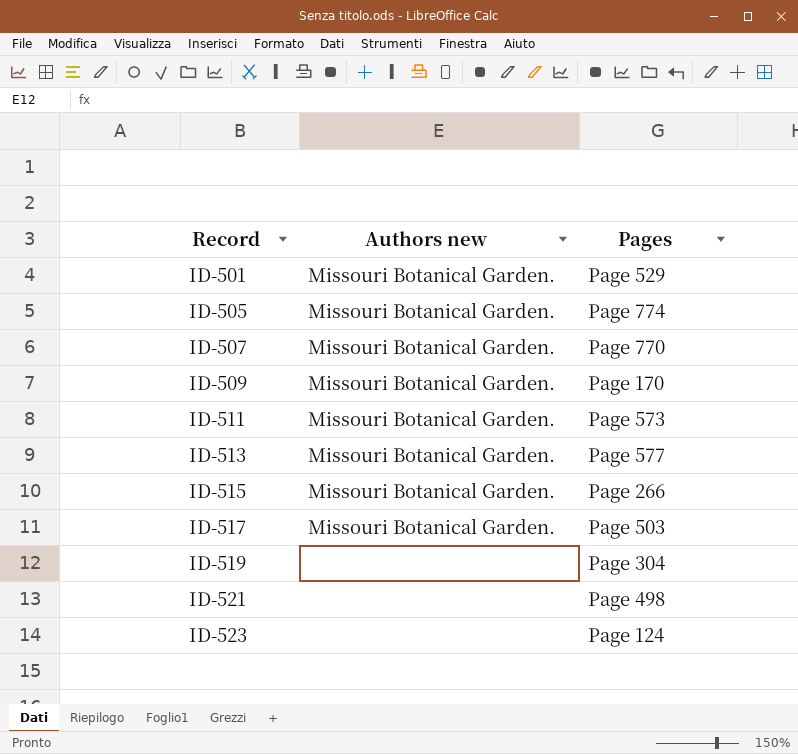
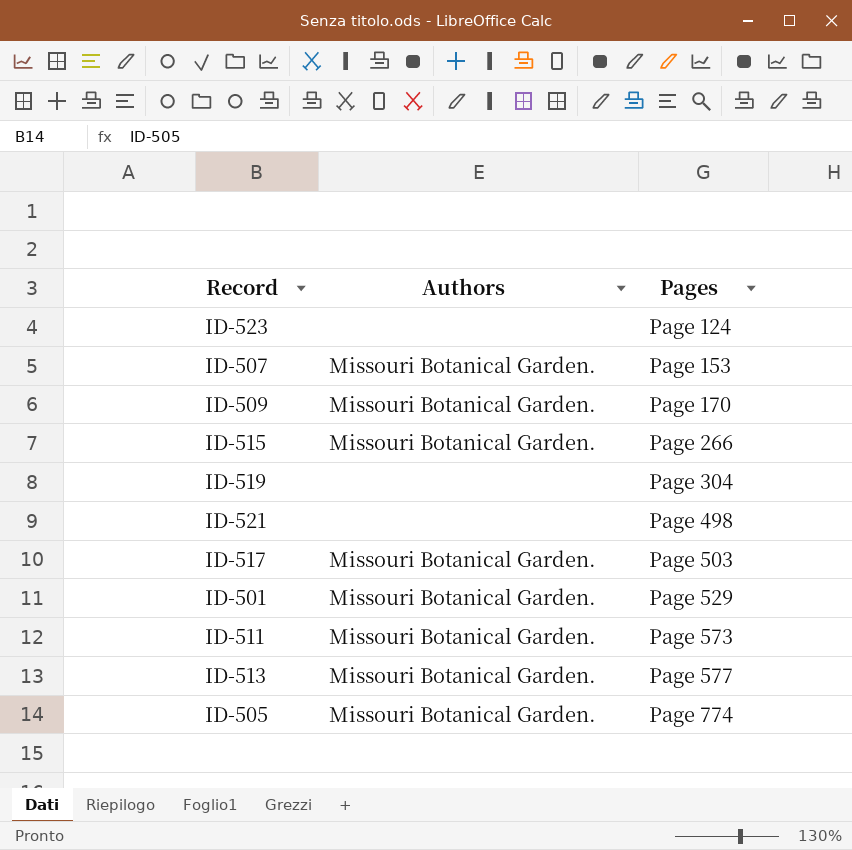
row order: Record ascending -> Pages ascending
column name: Authors new -> Authors
ID-507 | Pages: Page 770 -> Page 153

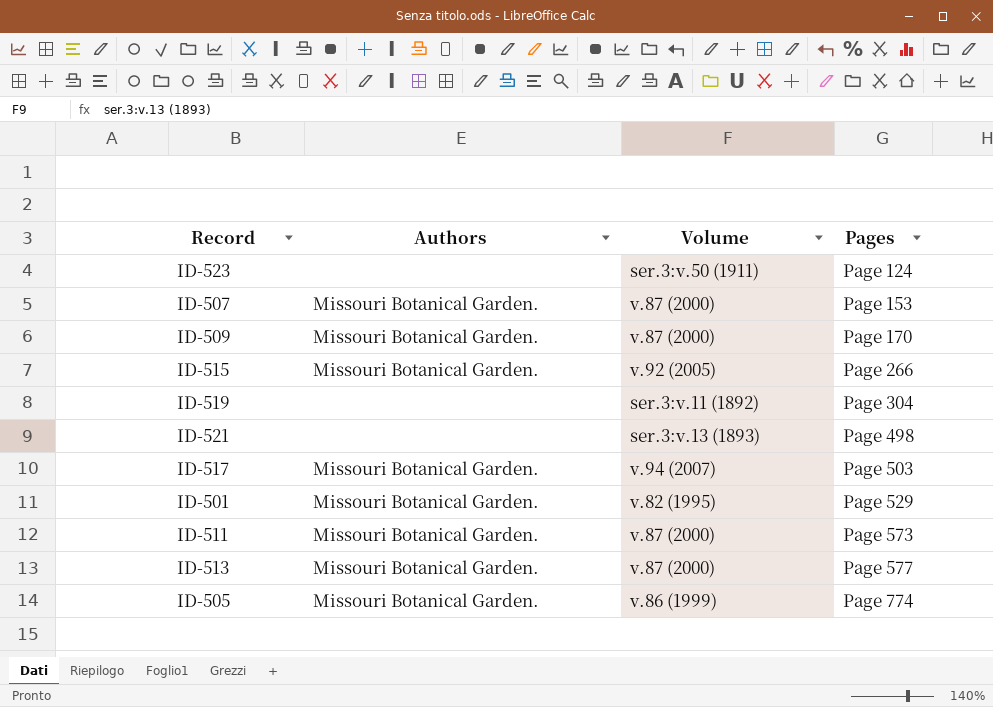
column Volume | position: none -> 3

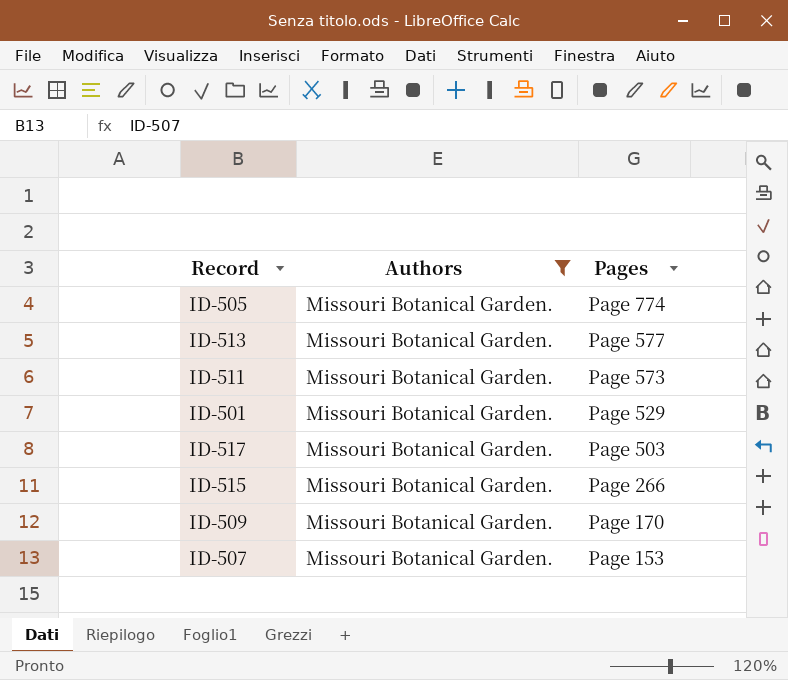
filter: none -> Authors = Missouri Botanical Garden.
row order: Pages ascending -> Pages descending
column Volume | position: 3 -> none

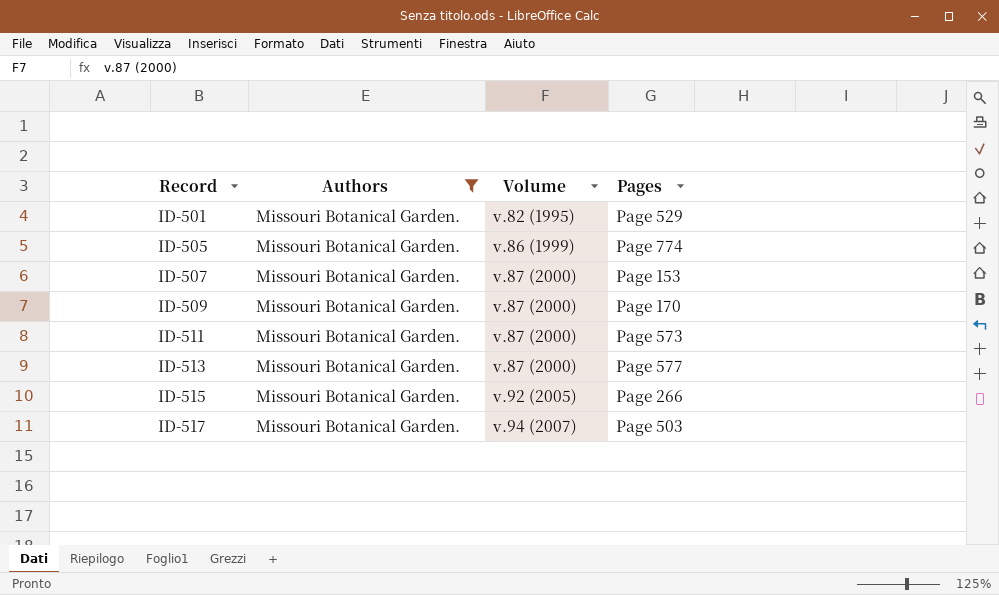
row order: Pages descending -> Record ascending
column Volume | position: none -> 3

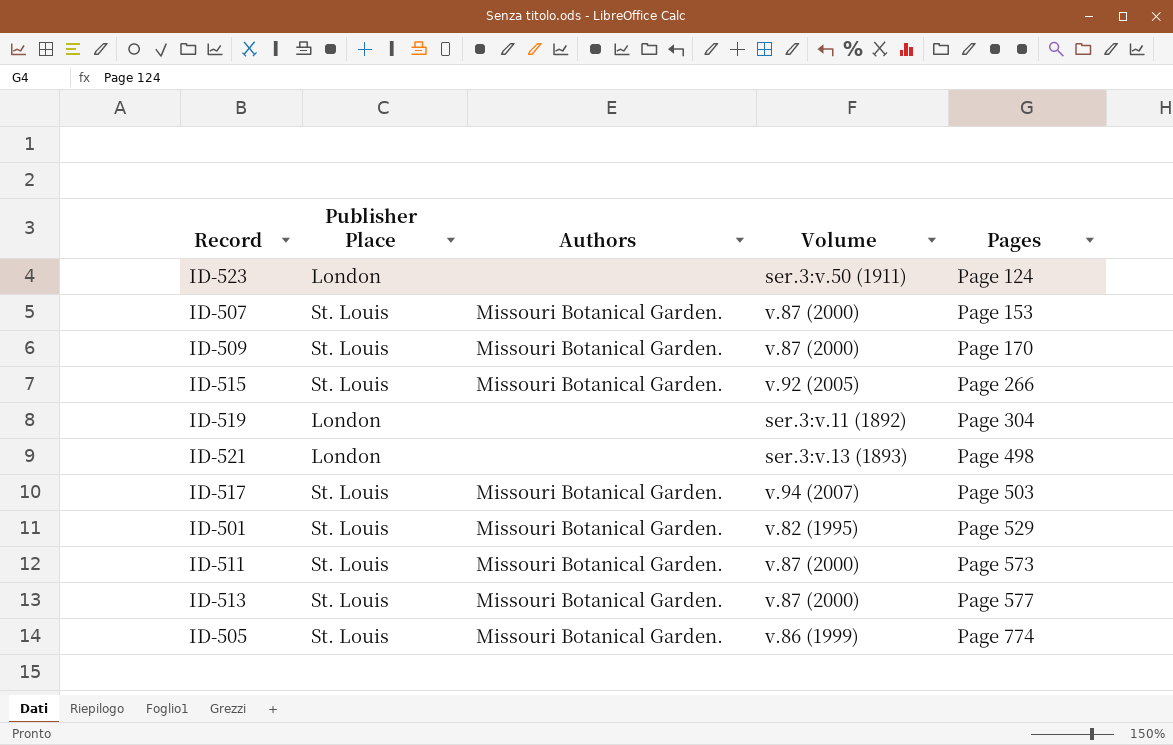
filter: Authors = Missouri Botanical Garden. -> none
row order: Record ascending -> Pages ascending
column Publisher Place | position: none -> 2

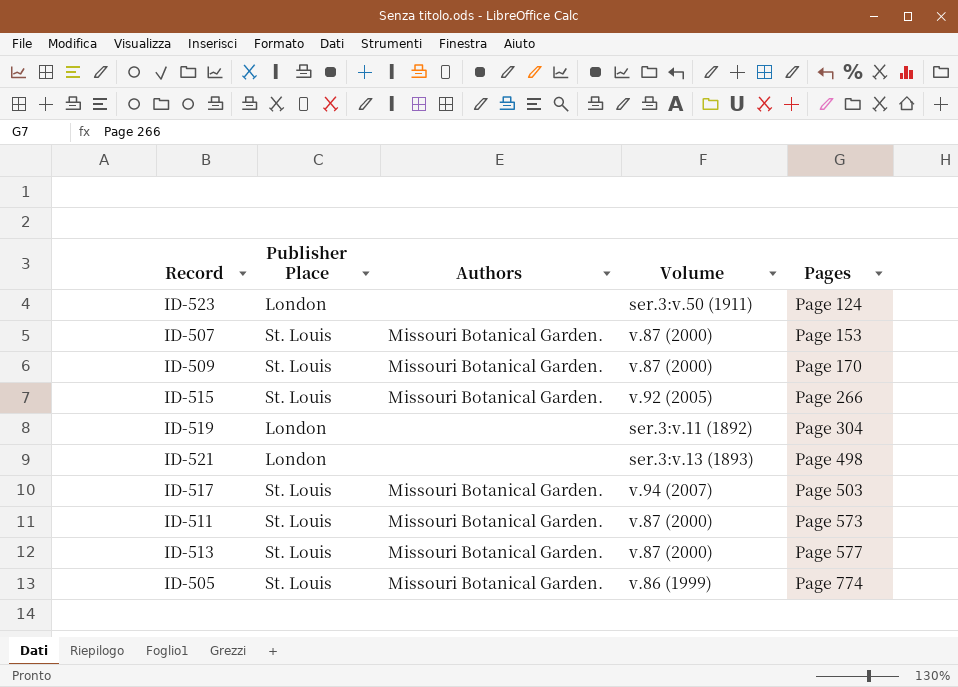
row ID-501: St. Louis | Missouri Botanical Garden. | v.82 (1995) | Page 529 -> none

